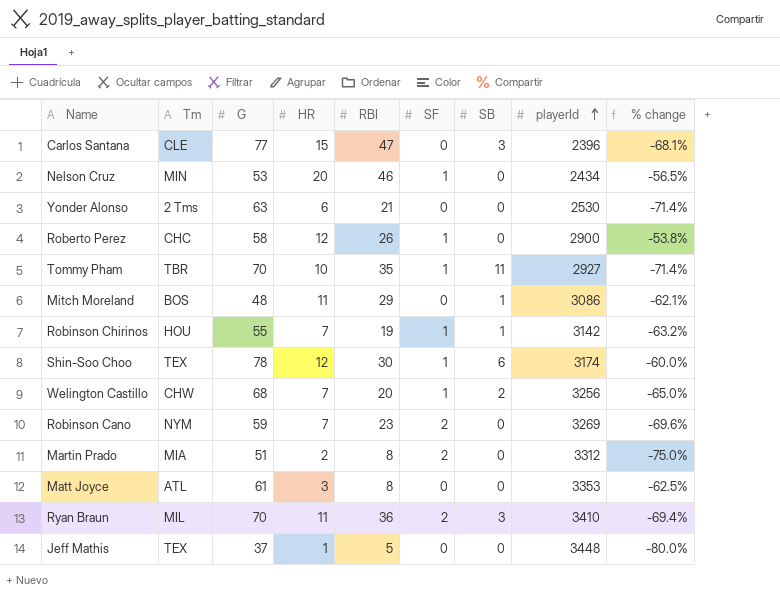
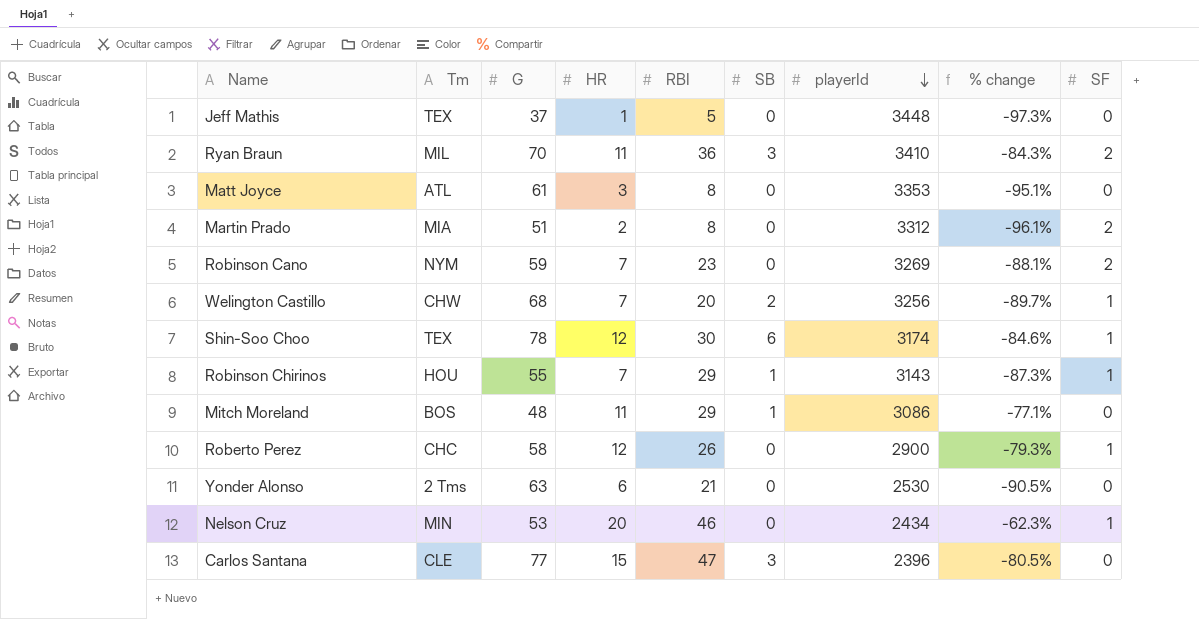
row order: playerId ascending -> playerId descending
column % change | formula: ([HR] - [RBI]) / [RBI] -> ([HR] - [G]) / [G]
column SF | position: 6 -> 9
row Tommy Pham: TBR | 70 | 10 | 35 | 1 | 11 | 2927 | -71.4% -> none
Robinson Chirinos | RBI: 19 -> 29
Robinson Chirinos | playerId: 3142 -> 3143

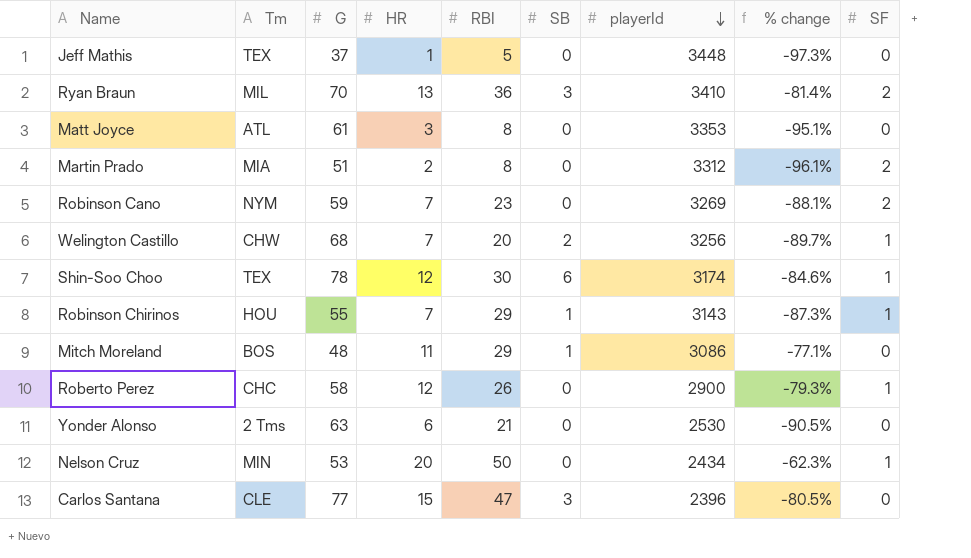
Ryan Braun | HR: 11 -> 13
Ryan Braun | % change: -84.3% -> -81.4%
Nelson Cruz | RBI: 46 -> 50

